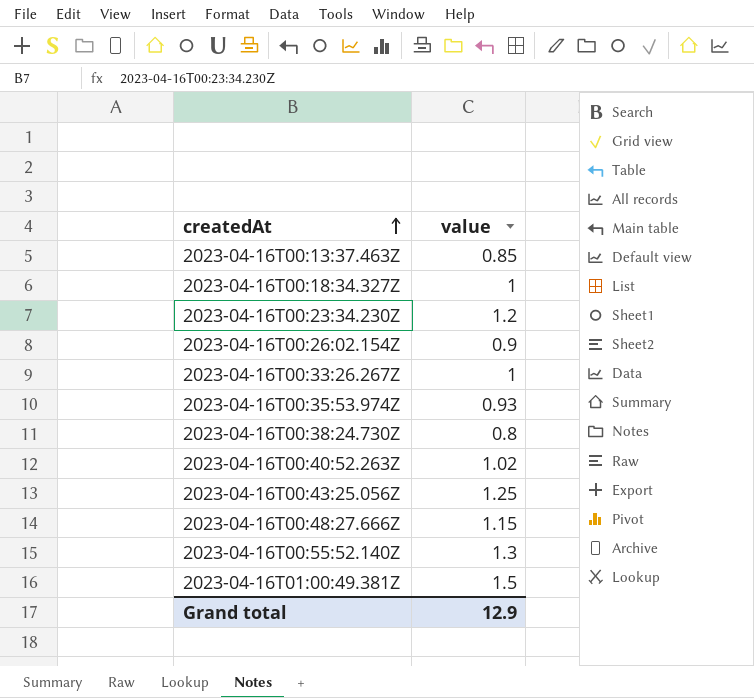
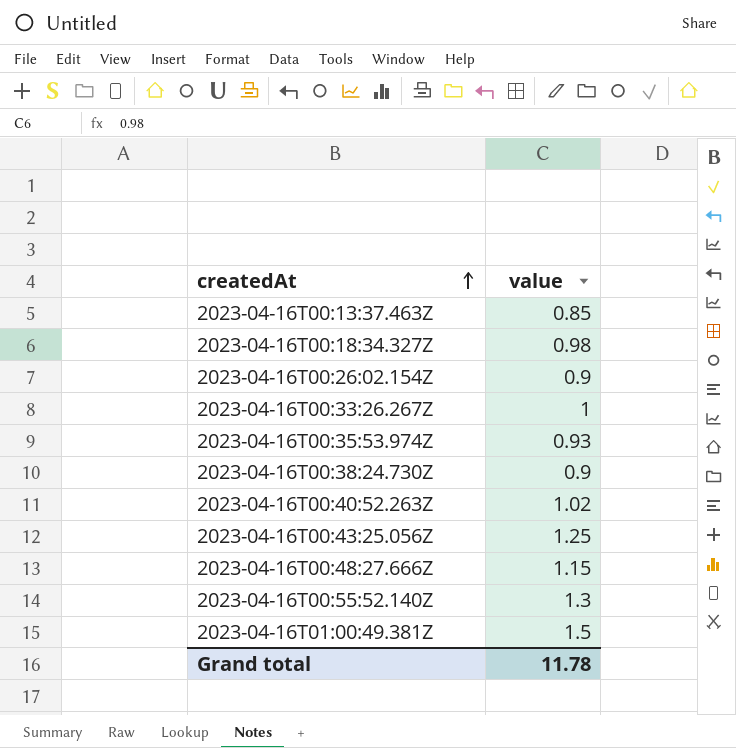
row 2023-04-16T00:23:34.230Z: 1.2 -> none
2023-04-16T00:18:34.327Z | value: 1 -> 0.98
2023-04-16T00:38:24.730Z | value: 0.8 -> 0.9
Grand total | value: 12.9 -> 11.78

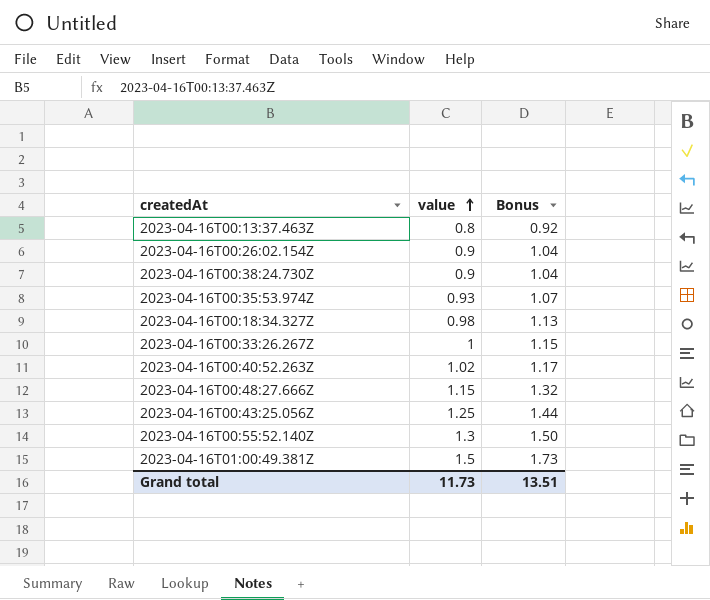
row order: createdAt ascending -> value ascending
column Bonus | formula: none -> [value] * 1.15
2023-04-16T00:13:37.463Z | value: 0.85 -> 0.8
Grand total | value: 11.78 -> 11.73

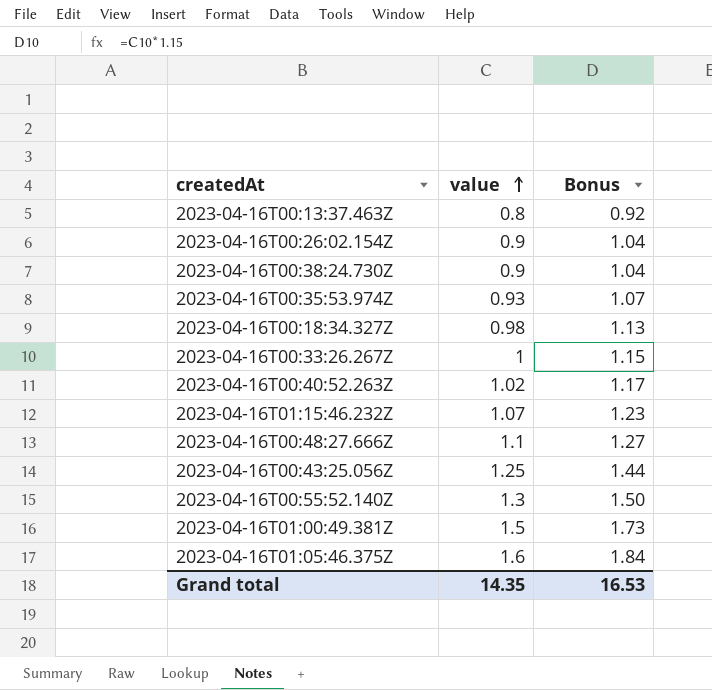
row 2023-04-16T01:15:46.232Z: none -> 1.07 | 1.23
2023-04-16T00:48:27.666Z | value: 1.15 -> 1.1
2023-04-16T00:48:27.666Z | Bonus: 1.32 -> 1.27
row 2023-04-16T01:05:46.375Z: none -> 1.6 | 1.84
Grand total | value: 11.73 -> 14.35
Grand total | Bonus: 13.51 -> 16.53

